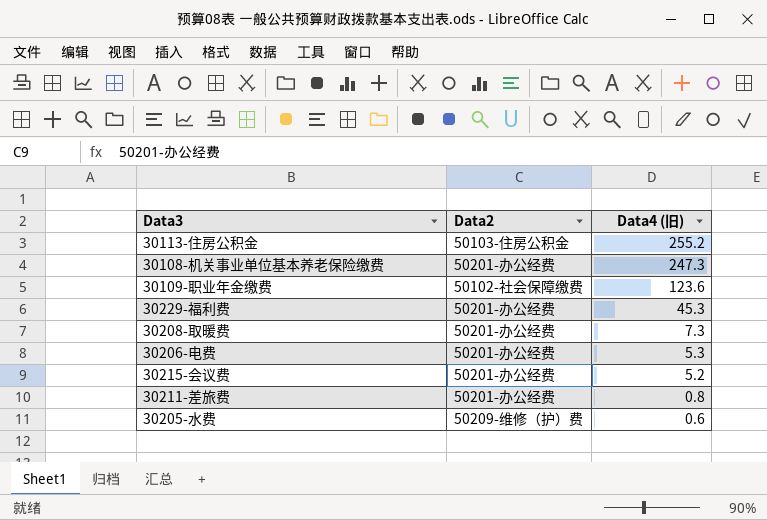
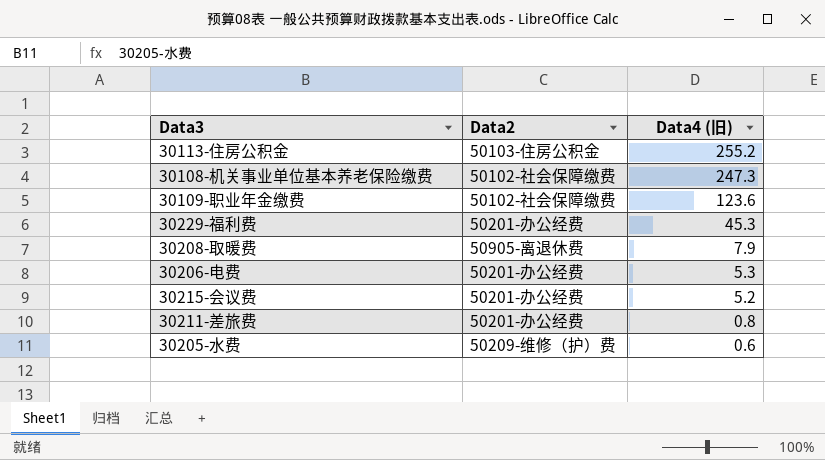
30108-机关事业单位基本养老保险缴费 | Data2: 50201-办公经费 -> 50102-社会保障缴费
30208-取暖费 | Data2: 50201-办公经费 -> 50905-离退休费
30208-取暖费 | Data4 (旧): 7.3 -> 7.9

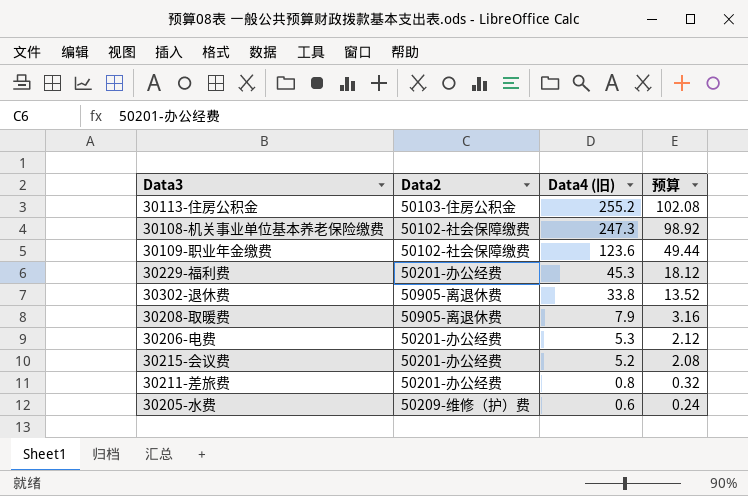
column 预算 | formula: none -> [Data4 (旧)] * 0.4
row 30302-退休费: none -> 50905-离退休费 | 33.8 | 13.52

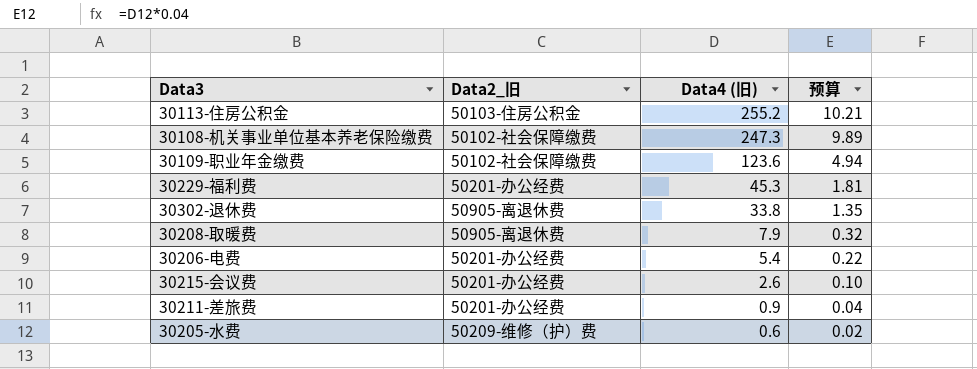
column name: Data2 -> Data2_旧
column 预算 | formula: [Data4 (旧)] * 0.4 -> [Data4 (旧)] * 0.04
30206-电费 | Data4 (旧): 5.3 -> 5.4
30215-会议费 | Data4 (旧): 5.2 -> 2.6
30211-差旅费 | Data4 (旧): 0.8 -> 0.9

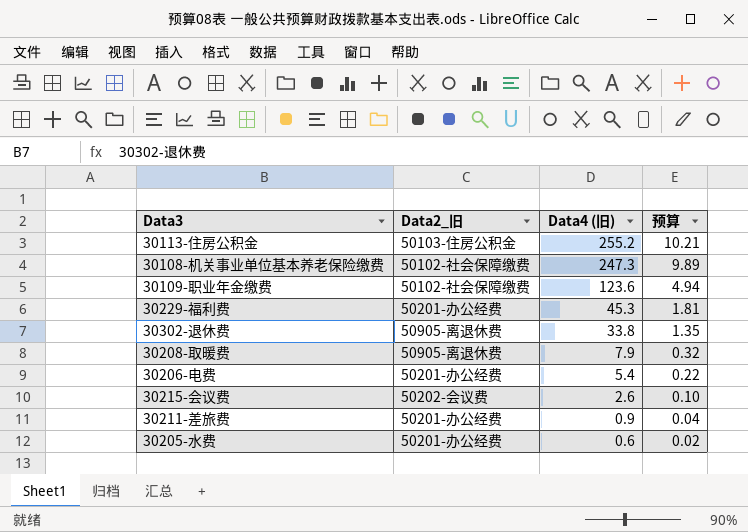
30215-会议费 | Data2_旧: 50201-办公经费 -> 50202-会议费
30205-水费 | Data2_旧: 50209-维修（护）费 -> 50201-办公经费

